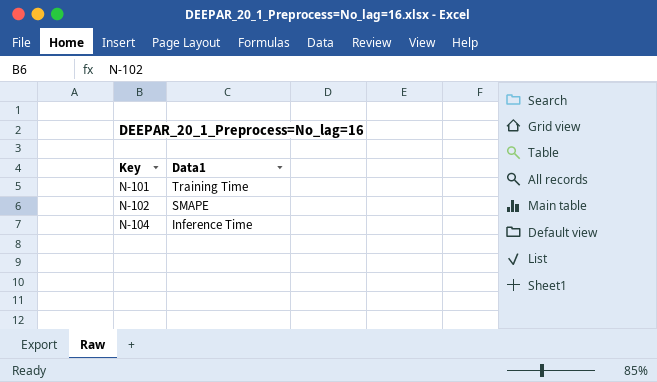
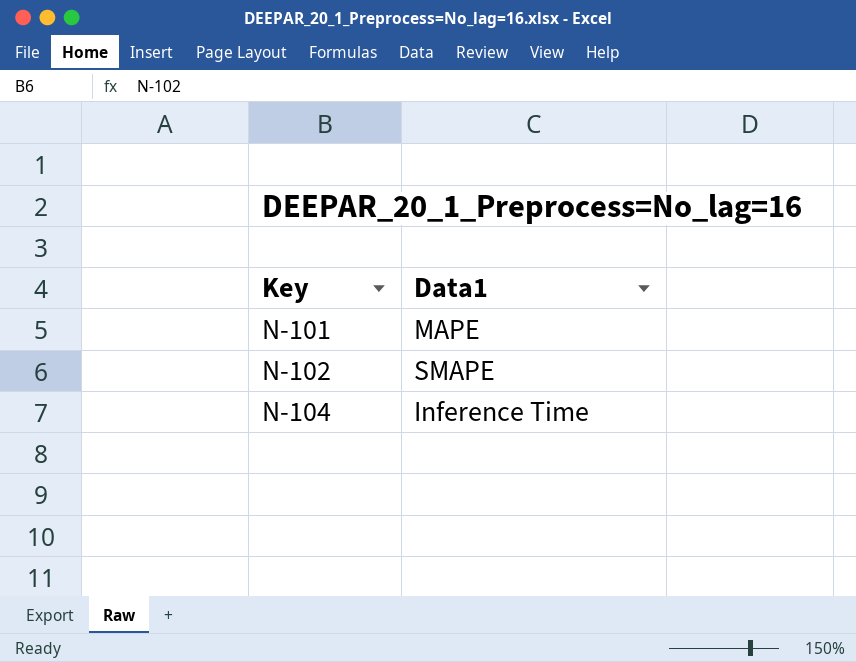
N-101 | Data1: Training Time -> MAPE

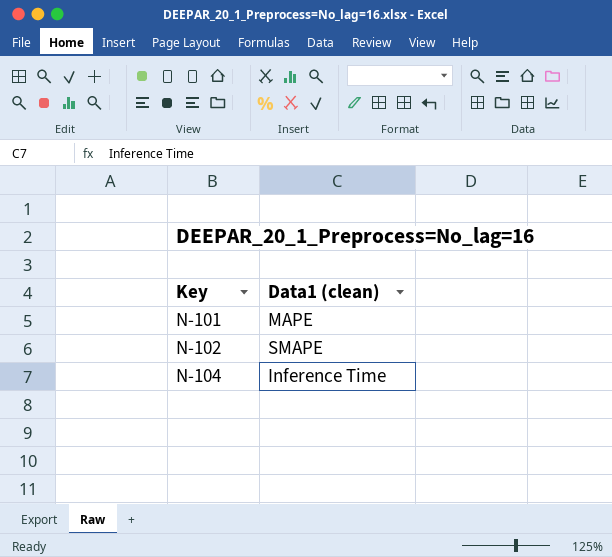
column name: Data1 -> Data1 (clean)

